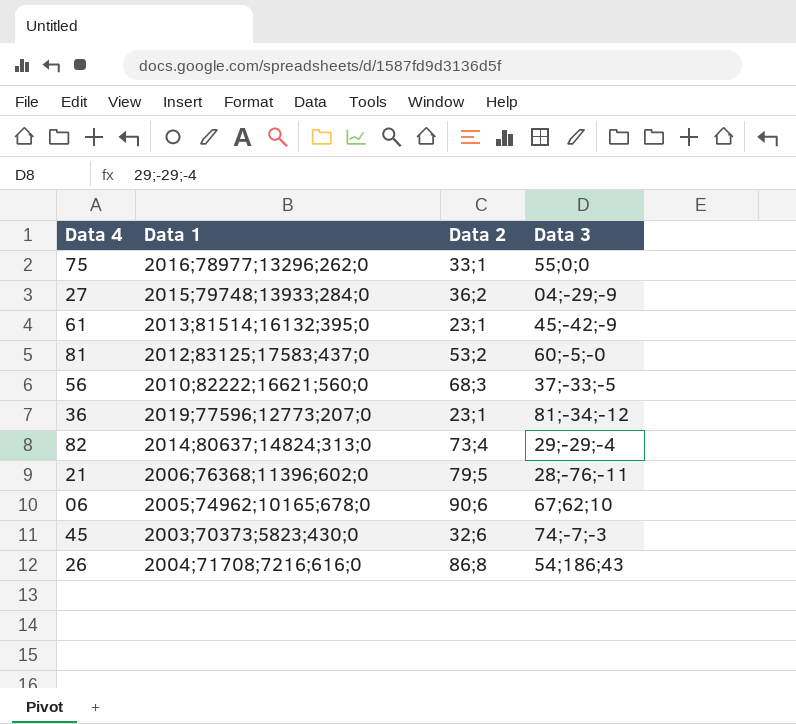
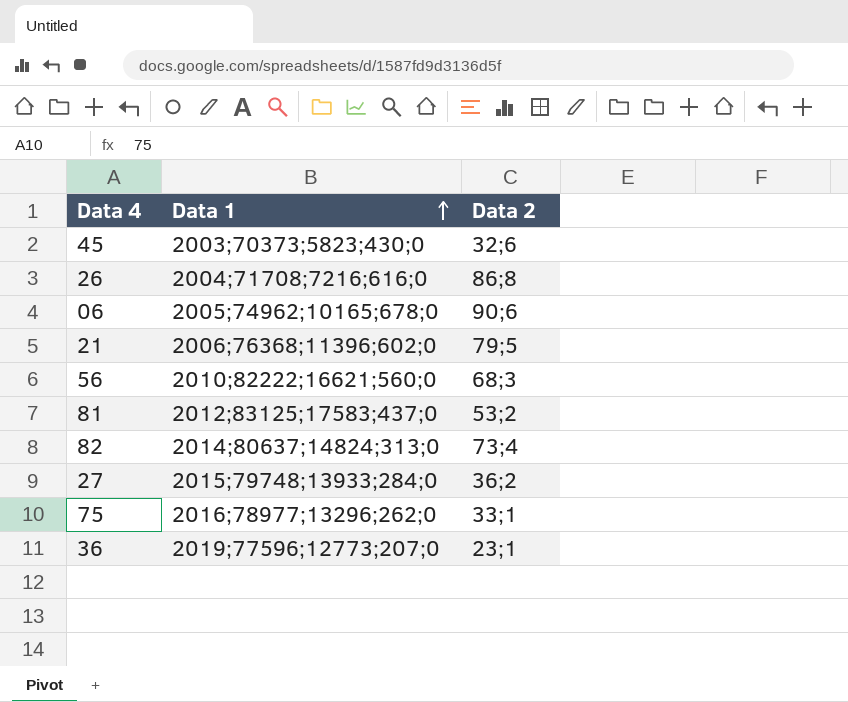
row order: none -> Data 1 ascending
column Data 3 | position: 4 -> none
row 61: 2013;81514;16132;395;0 | 23;1 | 45;-42;-9 -> none

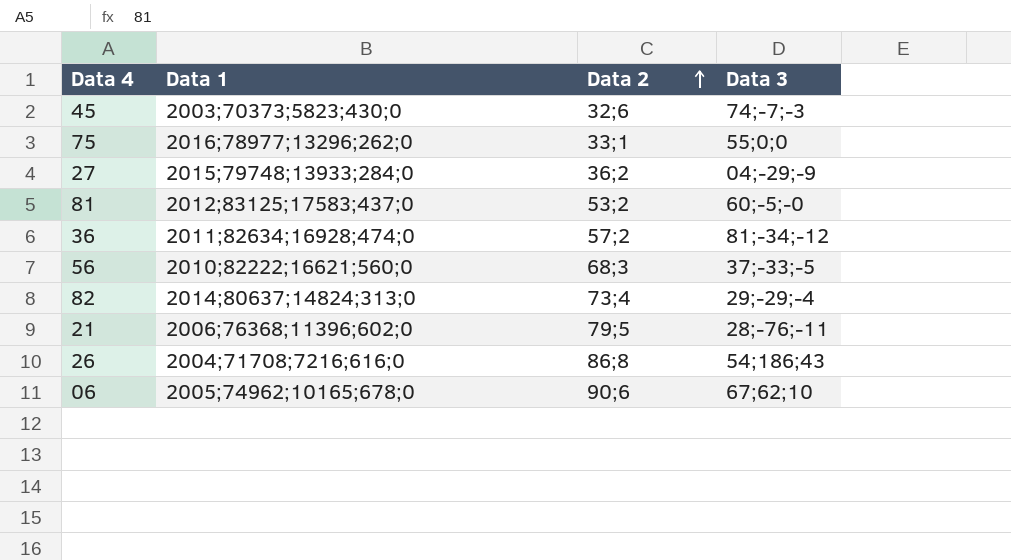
row order: Data 1 ascending -> Data 2 ascending
column Data 3 | position: none -> 4
36 | Data 1: 2019;77596;12773;207;0 -> 2011;82634;16928;474;0
36 | Data 2: 23;1 -> 57;2

